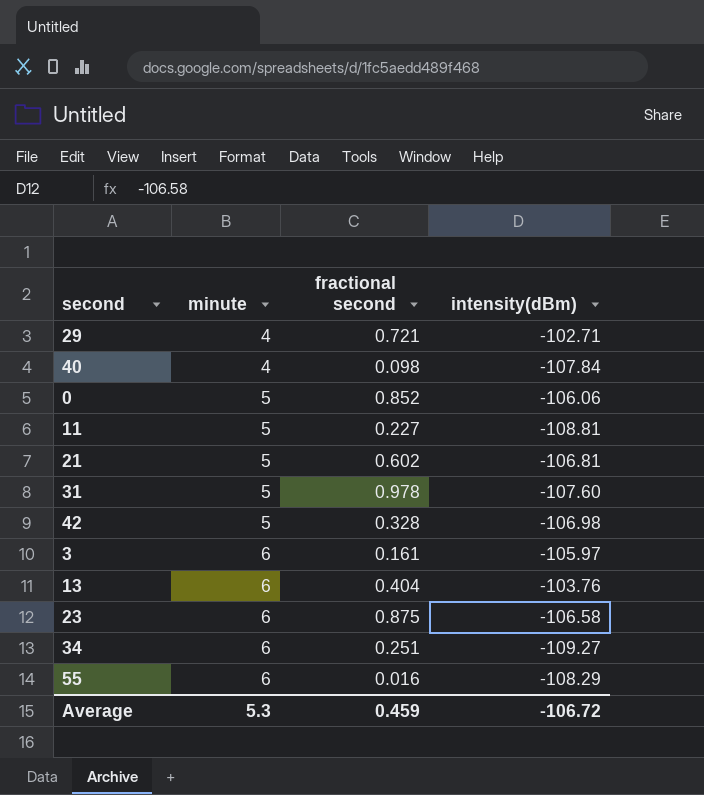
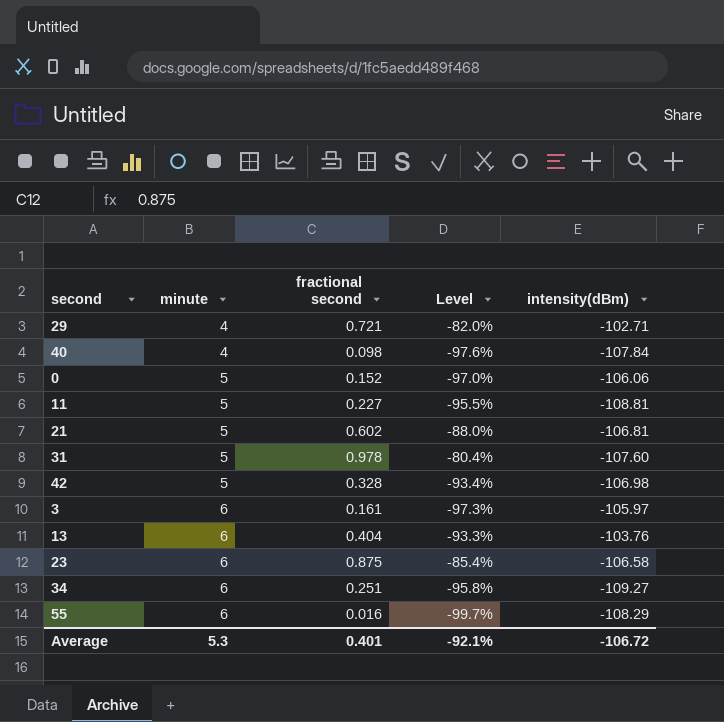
column Level | formula: none -> ([fractional second] - [minute]) / [minute]
0 | fractional second: 0.852 -> 0.152
Average | fractional second: 0.459 -> 0.401

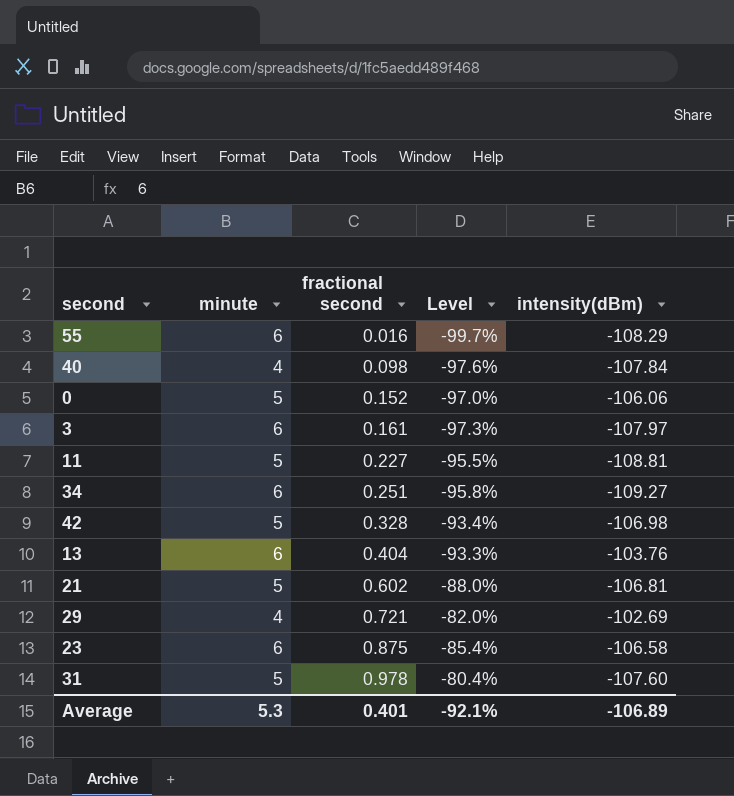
row order: minute ascending -> fractional second ascending
3 | intensity(dBm): -105.97 -> -107.97
29 | intensity(dBm): -102.71 -> -102.69
Average | intensity(dBm): -106.72 -> -106.89

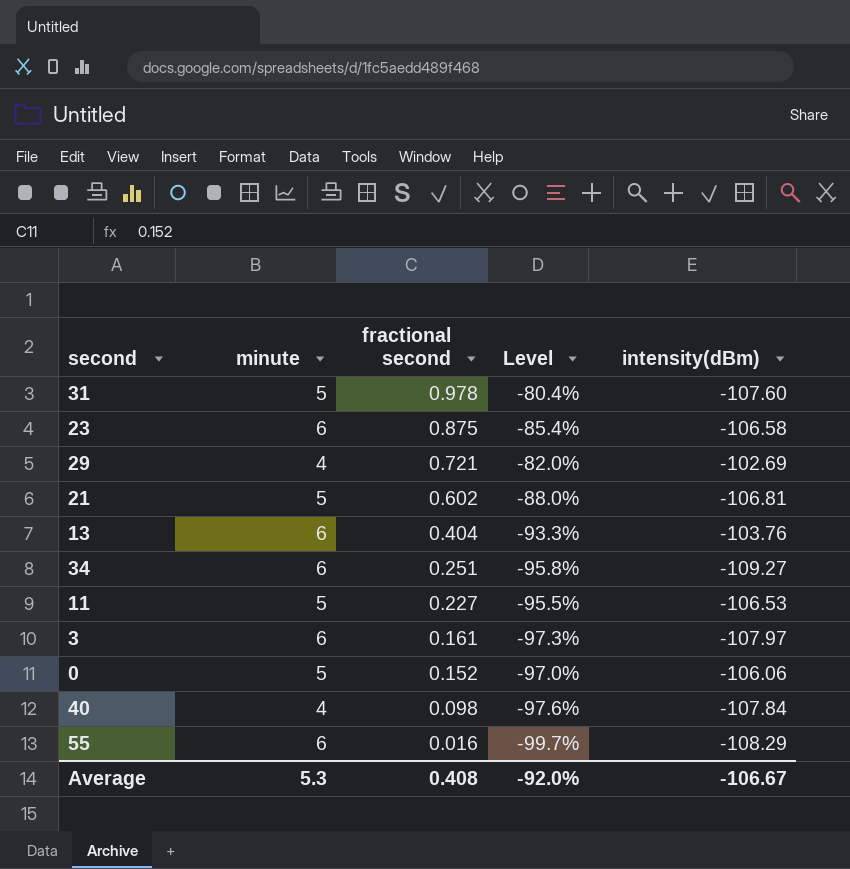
row order: fractional second ascending -> fractional second descending
row 42: 5 | 0.328 | -93.4% | -106.98 -> none
11 | intensity(dBm): -108.81 -> -106.53
Average | fractional second: 0.401 -> 0.408
Average | Level: -92.1% -> -92.0%
Average | intensity(dBm): -106.89 -> -106.67

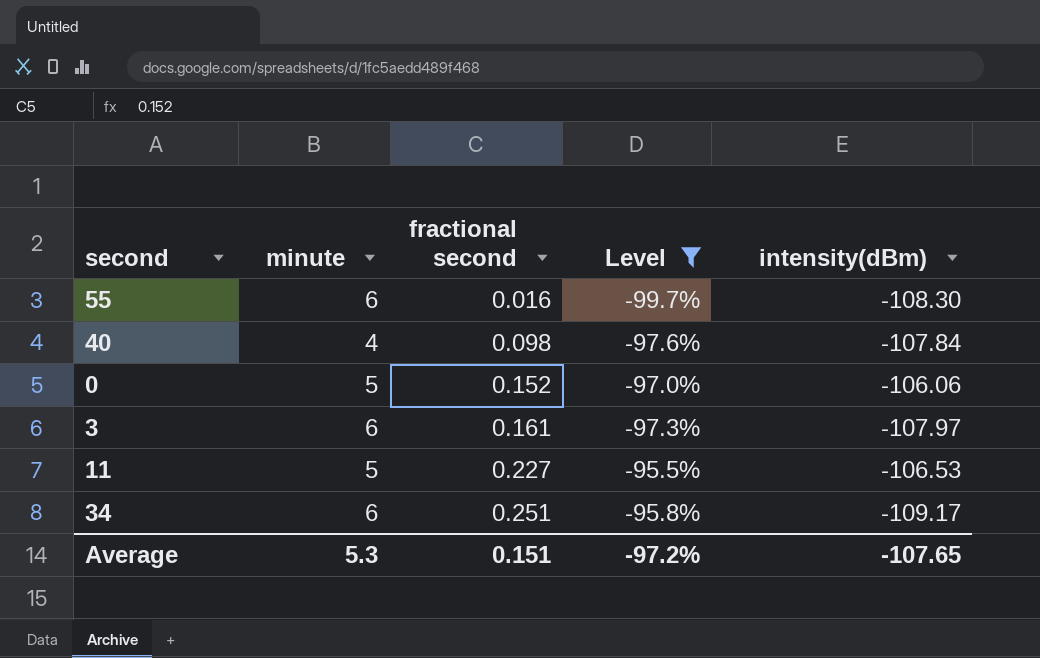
filter: none -> Level <= -95.5%
row order: fractional second descending -> fractional second ascending
55 | intensity(dBm): -108.29 -> -108.30
34 | intensity(dBm): -109.27 -> -109.17
Average | fractional second: 0.408 -> 0.151
Average | Level: -92.0% -> -97.2%
Average | intensity(dBm): -106.67 -> -107.65

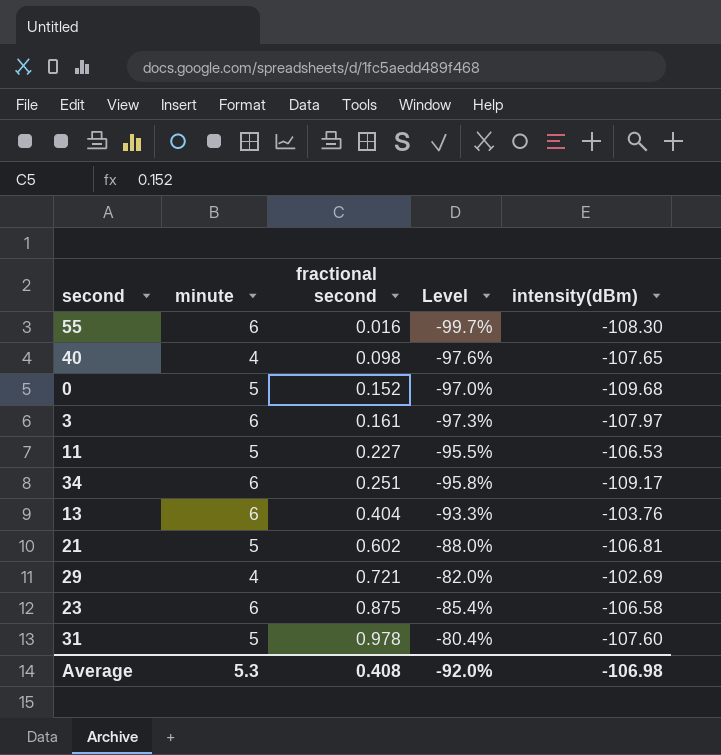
filter: Level <= -95.5% -> none
40 | intensity(dBm): -107.84 -> -107.65
0 | intensity(dBm): -106.06 -> -109.68
Average | fractional second: 0.151 -> 0.408
Average | Level: -97.2% -> -92.0%
Average | intensity(dBm): -107.65 -> -106.98

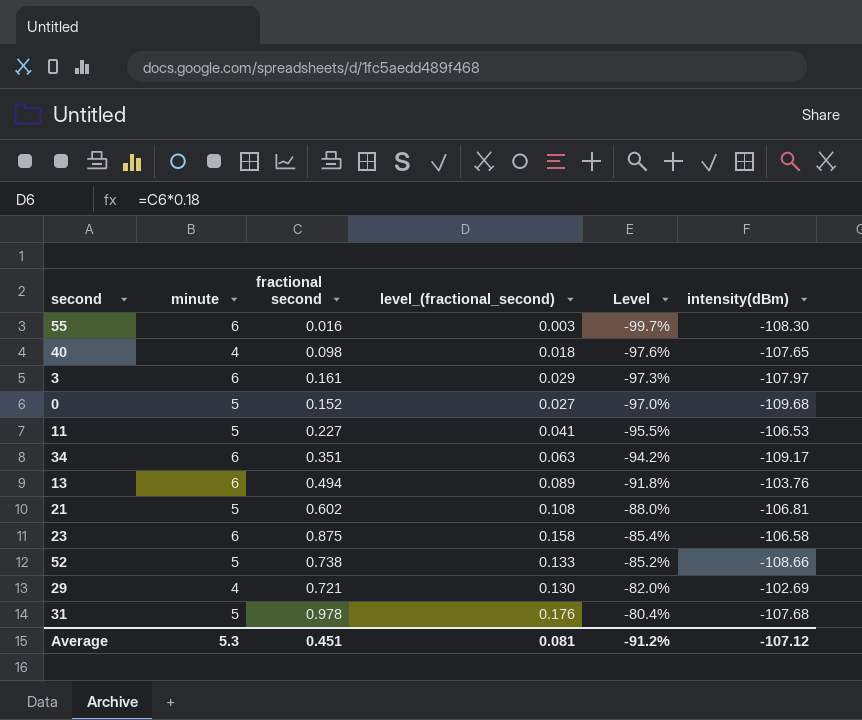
row order: fractional second ascending -> Level ascending
column level_(fractional_second) | formula: none -> [fractional second] * 0.18
34 | fractional second: 0.251 -> 0.351
34 | Level: -95.8% -> -94.2%
13 | fractional second: 0.404 -> 0.494
13 | Level: -93.3% -> -91.8%
row 52: none -> 5 | 0.738 | 0.133 | -85.2% | -108.66
31 | intensity(dBm): -107.60 -> -107.68
Average | fractional second: 0.408 -> 0.451
Average | Level: -92.0% -> -91.2%
Average | intensity(dBm): -106.98 -> -107.12

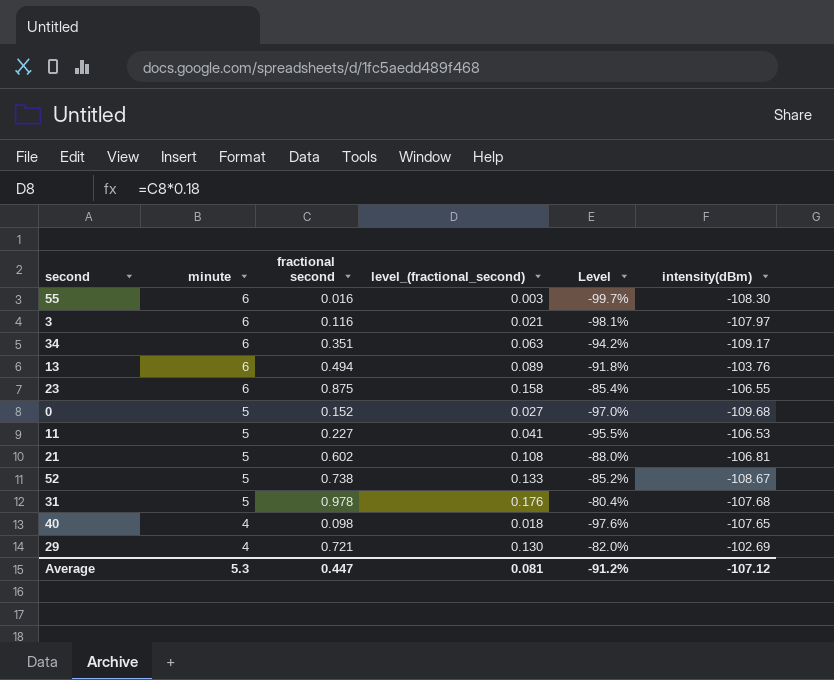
row order: Level ascending -> minute descending
3 | fractional second: 0.161 -> 0.116
3 | level_(fractional_second): 0.029 -> 0.021
3 | Level: -97.3% -> -98.1%
23 | intensity(dBm): -106.58 -> -106.55
52 | intensity(dBm): -108.66 -> -108.67
Average | fractional second: 0.451 -> 0.447

